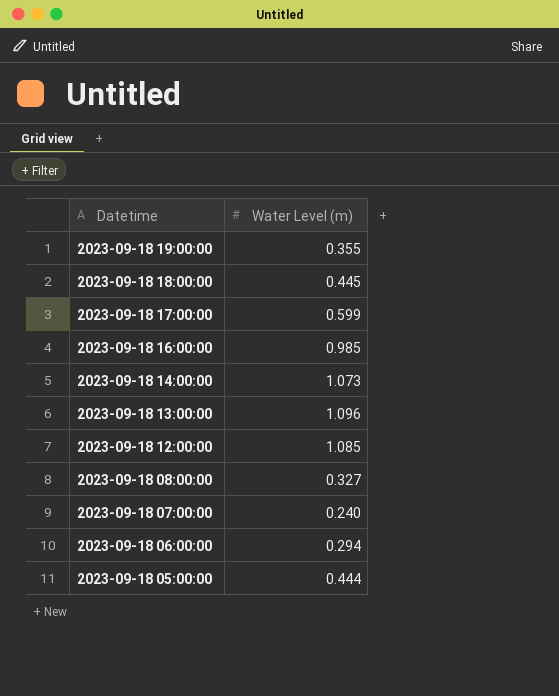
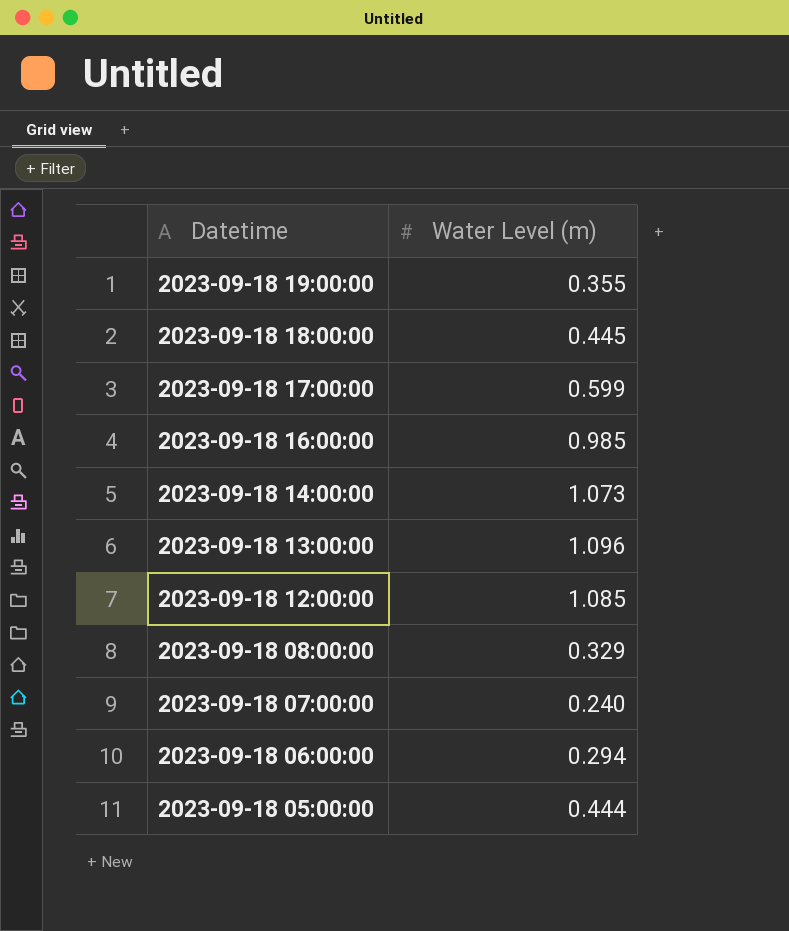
2023-09-18 08:00:00 | Water Level (m): 0.327 -> 0.329

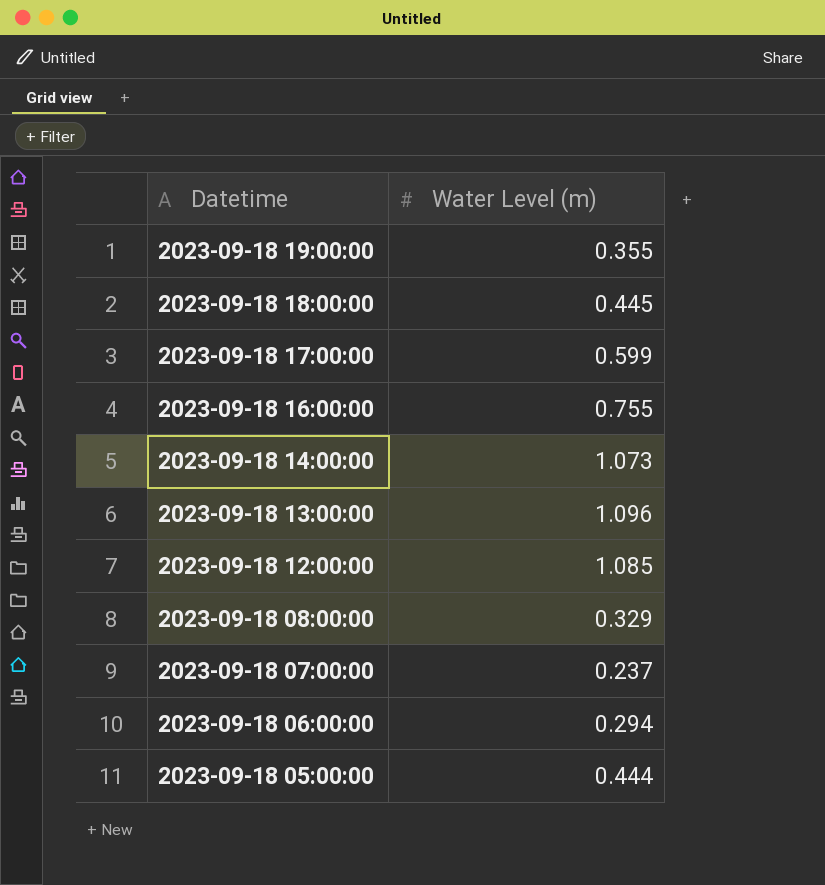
2023-09-18 16:00:00 | Water Level (m): 0.985 -> 0.755
2023-09-18 07:00:00 | Water Level (m): 0.240 -> 0.237

